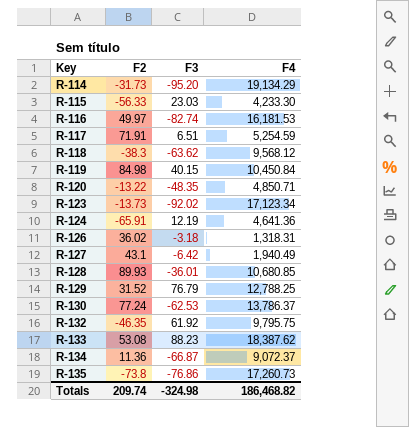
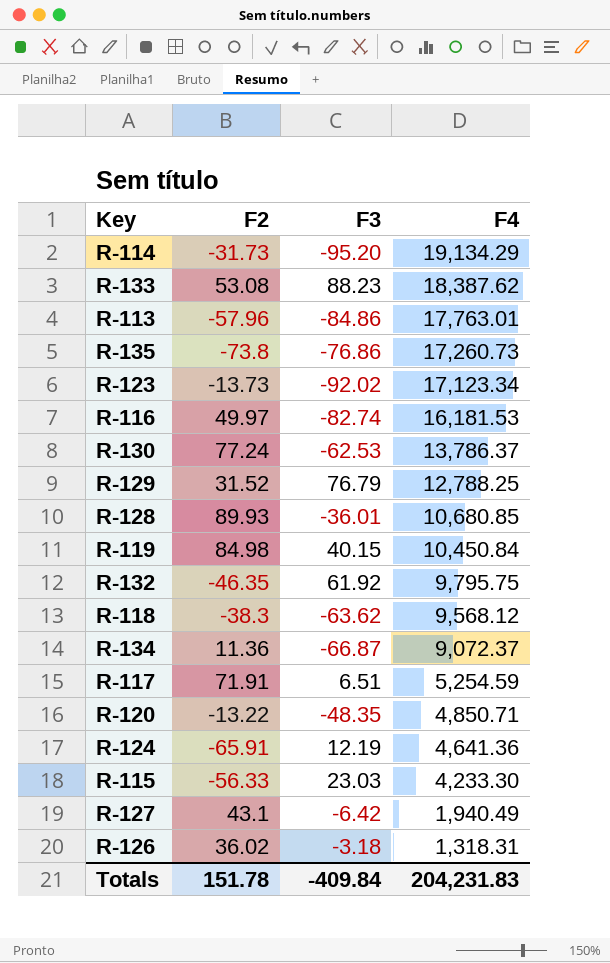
row order: Key ascending -> F4 descending
row R-113: none -> -57.96 | -84.86 | 17,763.01
Totals | F2: 209.74 -> 151.78
Totals | F3: -324.98 -> -409.84
Totals | F4: 186,468.82 -> 204,231.83

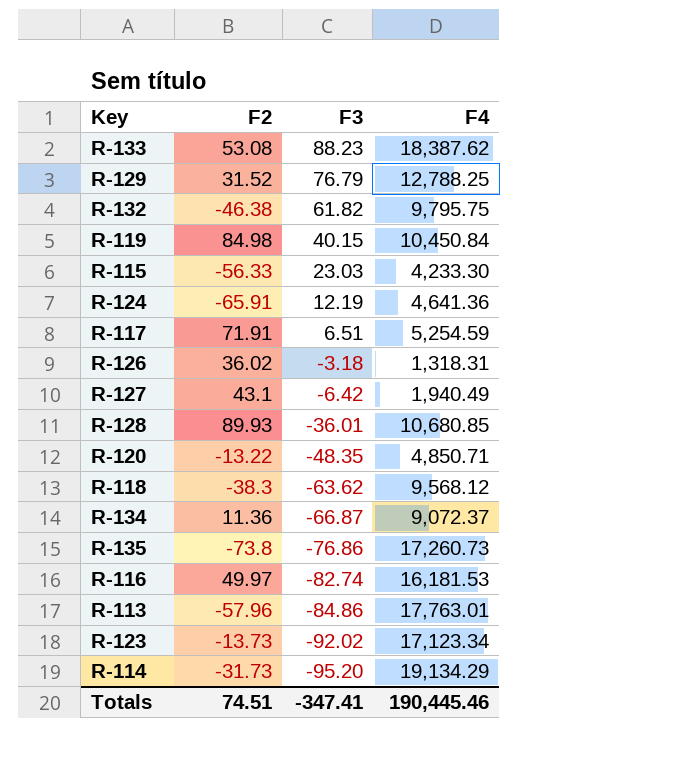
row order: F4 descending -> F3 descending
row R-130: 77.24 | -62.53 | 13,786.37 -> none
R-132 | F2: -46.35 -> -46.38
R-132 | F3: 61.92 -> 61.82
Totals | F2: 151.78 -> 74.51
Totals | F3: -409.84 -> -347.41
Totals | F4: 204,231.83 -> 190,445.46

